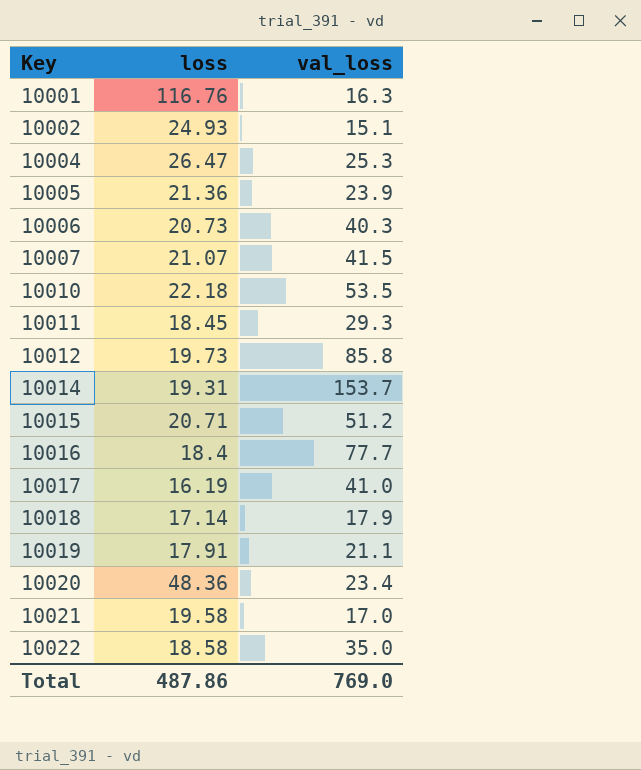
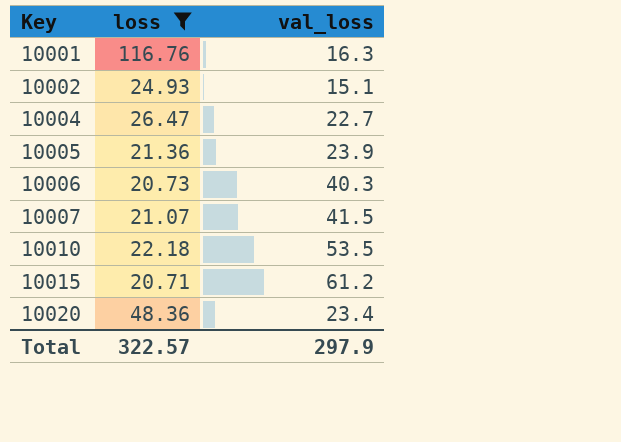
filter: none -> loss >= 20.71
10004 | val_loss: 25.3 -> 22.7
10015 | val_loss: 51.2 -> 61.2
Total | loss: 487.86 -> 322.57
Total | val_loss: 769.0 -> 297.9

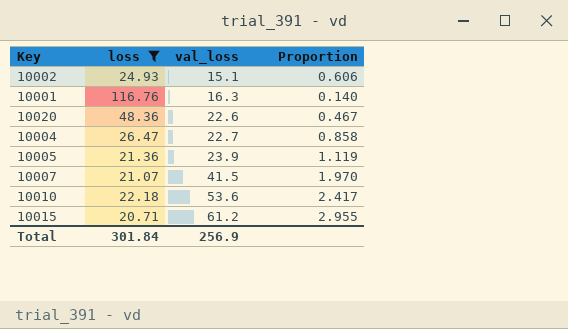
row order: Key ascending -> val_loss ascending
column Proportion | formula: none -> [val_loss] / [loss]
row 10006: 20.73 | 40.3 -> none
10020 | val_loss: 23.4 -> 22.6
10010 | val_loss: 53.5 -> 53.6
Total | loss: 322.57 -> 301.84
Total | val_loss: 297.9 -> 256.9

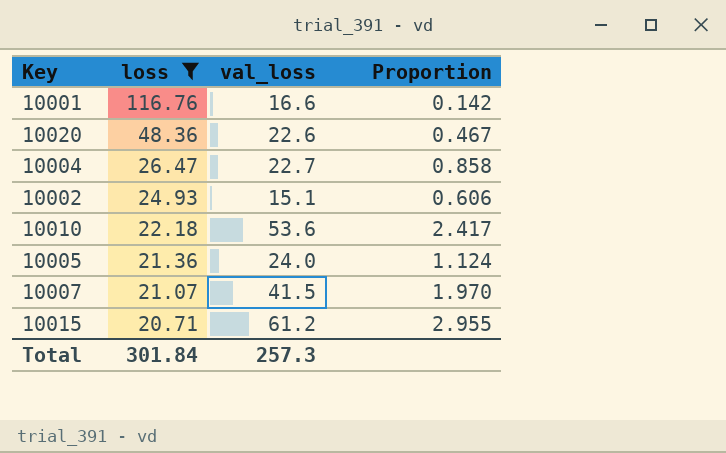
row order: val_loss ascending -> loss descending
10001 | val_loss: 16.3 -> 16.6
10001 | Proportion: 0.140 -> 0.142
10005 | val_loss: 23.9 -> 24.0
10005 | Proportion: 1.119 -> 1.124
Total | val_loss: 256.9 -> 257.3

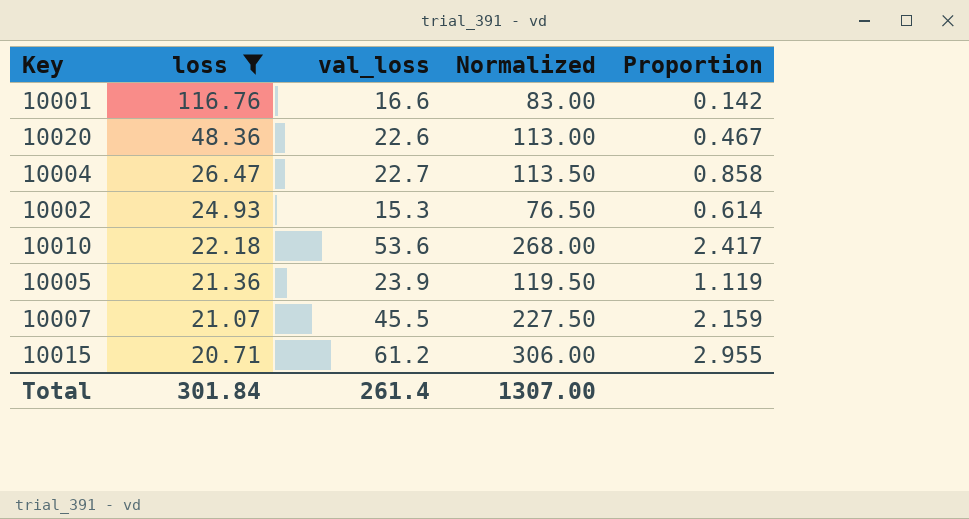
column Normalized | formula: none -> [val_loss] * 5
10002 | val_loss: 15.1 -> 15.3
10002 | Proportion: 0.606 -> 0.614
10005 | val_loss: 24.0 -> 23.9
10005 | Proportion: 1.124 -> 1.119
10007 | val_loss: 41.5 -> 45.5
10007 | Proportion: 1.970 -> 2.159
Total | val_loss: 257.3 -> 261.4

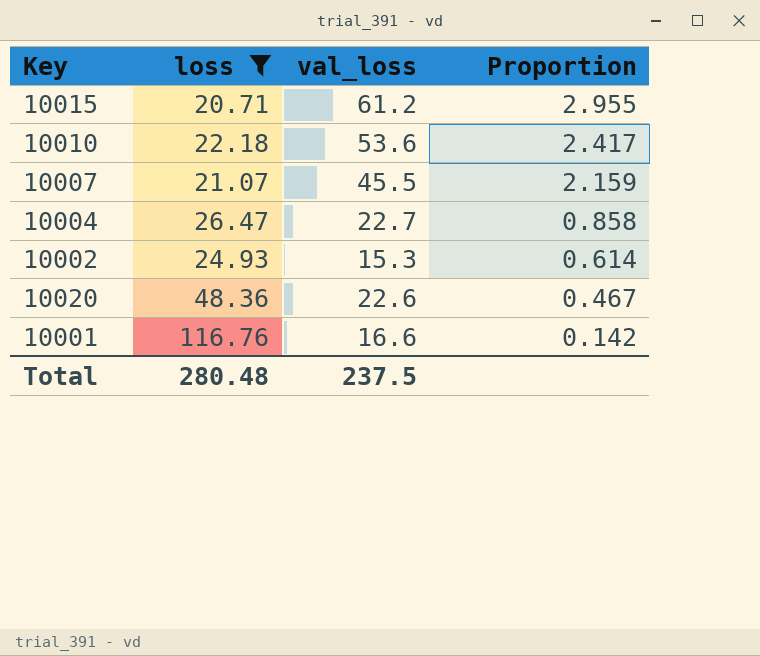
row order: loss descending -> Proportion descending
column Normalized | formula: [val_loss] * 5 -> none
row 10005: 21.36 | 23.9 | 119.50 | 1.119 -> none
Total | loss: 301.84 -> 280.48
Total | val_loss: 261.4 -> 237.5

